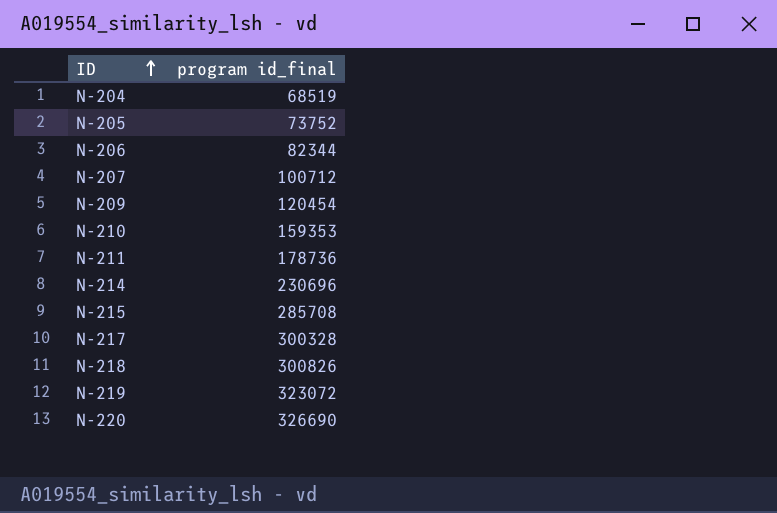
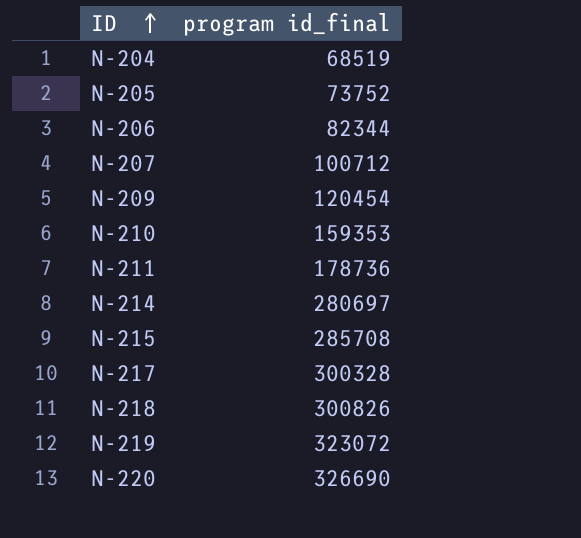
N-214 | program id_final: 230696 -> 280697

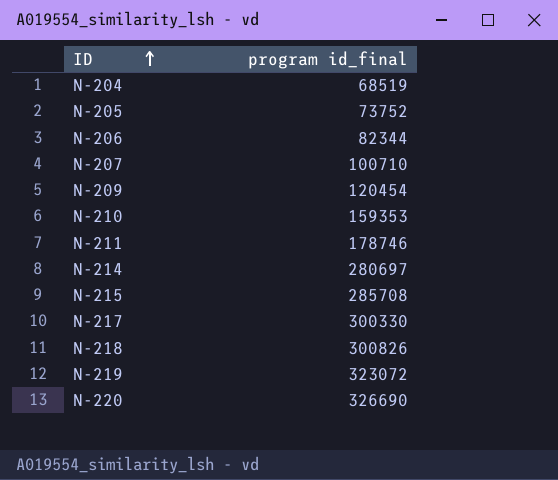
N-207 | program id_final: 100712 -> 100710
N-211 | program id_final: 178736 -> 178746
N-217 | program id_final: 300328 -> 300330

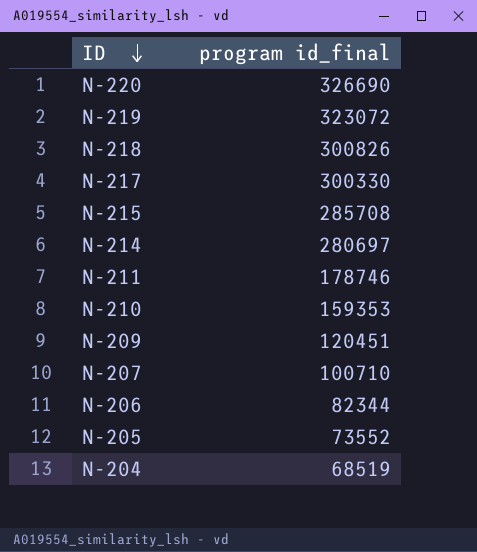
row order: ID ascending -> ID descending
N-209 | program id_final: 120454 -> 120451
N-205 | program id_final: 73752 -> 73552

